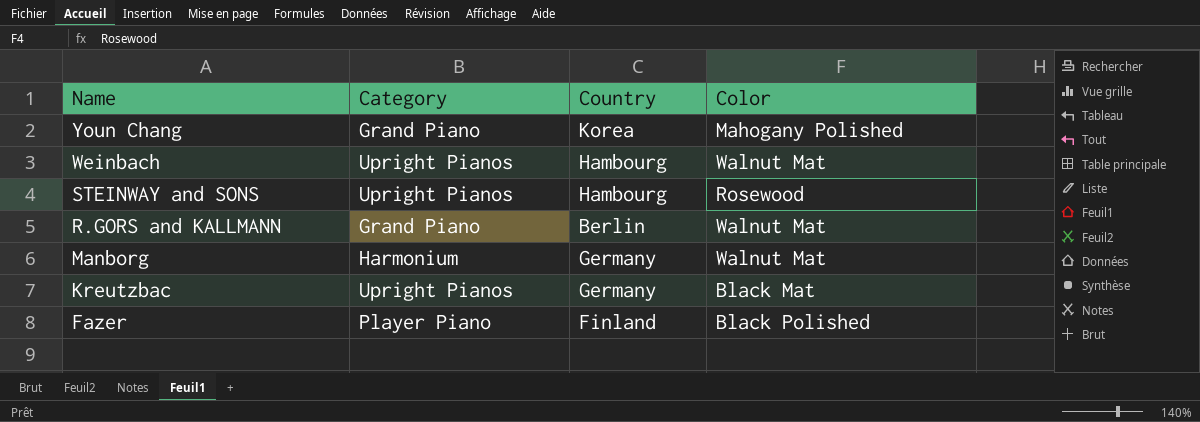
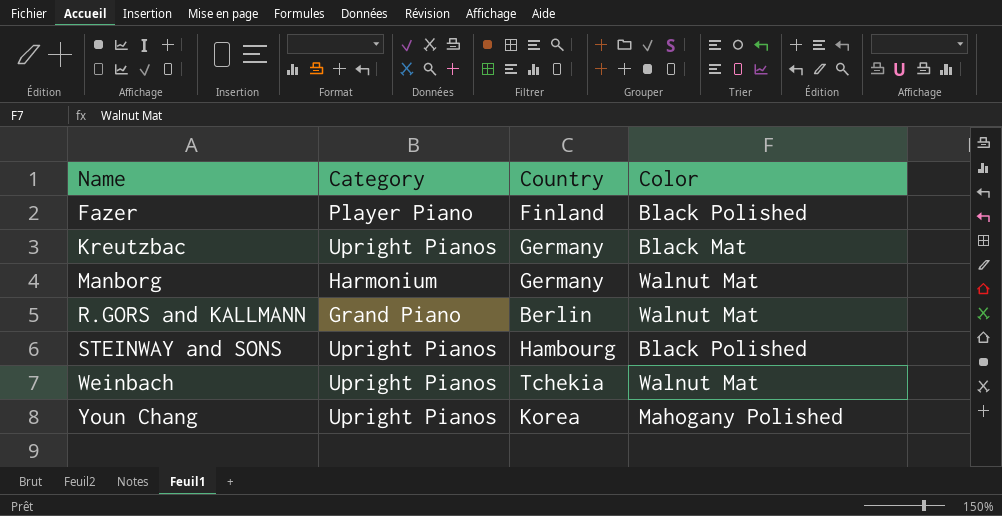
row order: Name descending -> Name ascending
STEINWAY and SONS | Color: Rosewood -> Black Polished
Weinbach | Country: Hambourg -> Tchekia
Youn Chang | Category: Grand Piano -> Upright Pianos

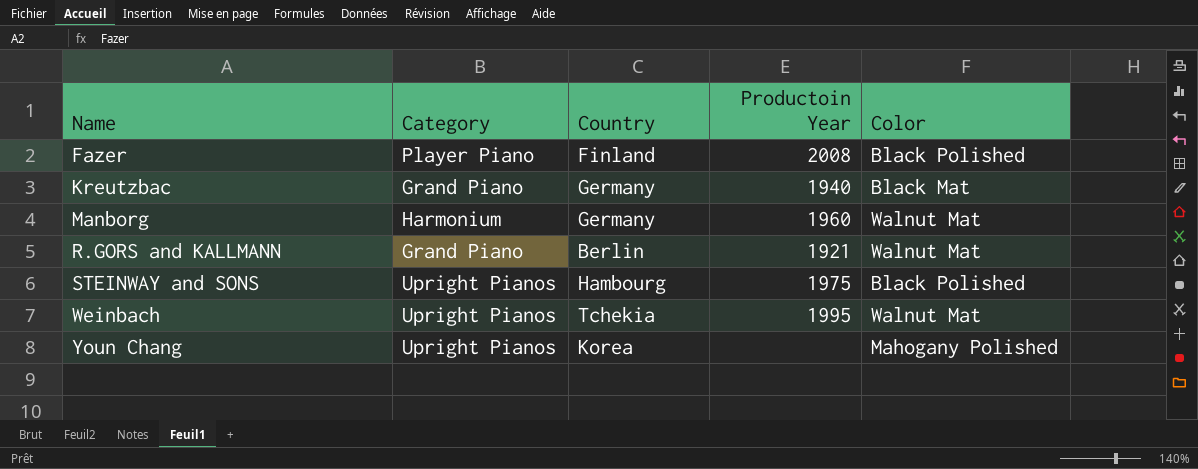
column Productoin Year | position: none -> 4
Kreutzbac | Category: Upright Pianos -> Grand Piano

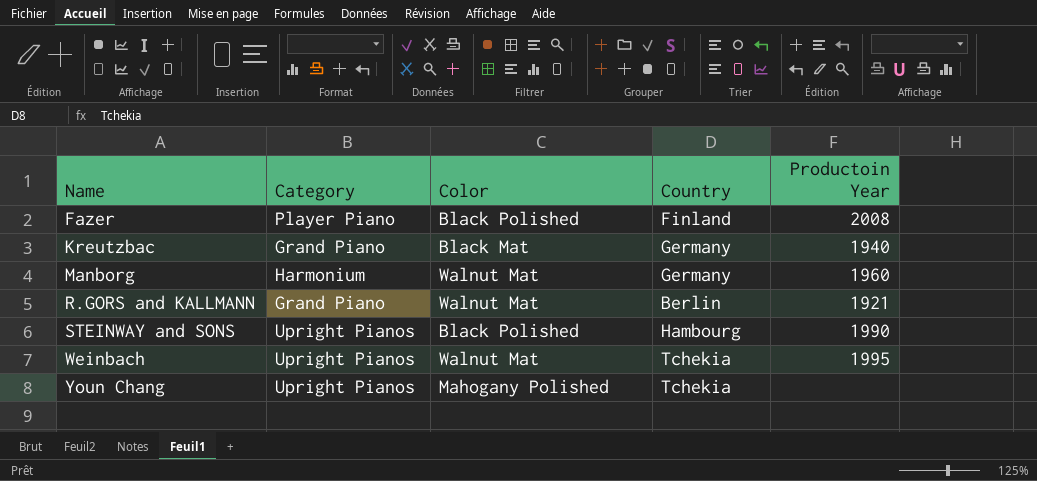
column Color | position: 5 -> 3
STEINWAY and SONS | Productoin Year: 1975 -> 1990
Youn Chang | Country: Korea -> Tchekia

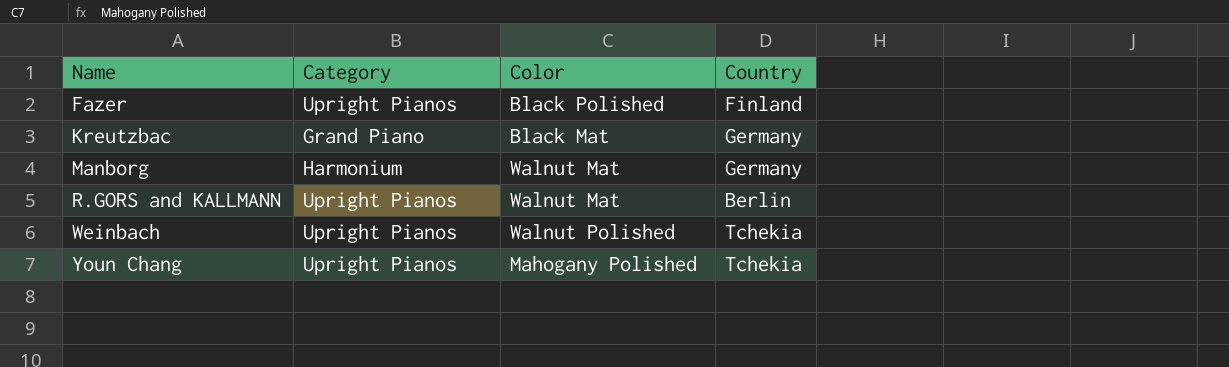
column Productoin Year | position: 5 -> none
row STEINWAY and SONS: Upright Pianos | Black Polished | Hambourg | 1990 -> none
Fazer | Category: Player Piano -> Upright Pianos
R.GORS and KALLMANN | Category: Grand Piano -> Upright Pianos
Weinbach | Color: Walnut Mat -> Walnut Polished

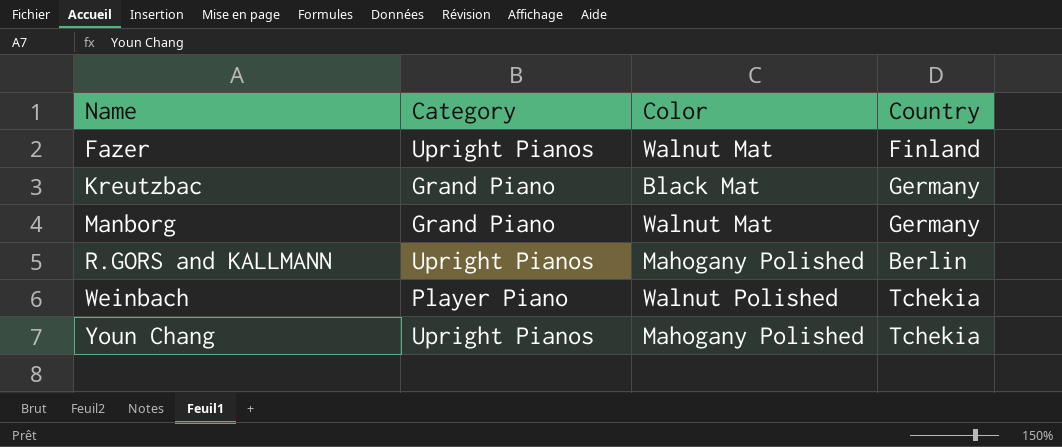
Fazer | Color: Black Polished -> Walnut Mat
Manborg | Category: Harmonium -> Grand Piano
R.GORS and KALLMANN | Color: Walnut Mat -> Mahogany Polished
Weinbach | Category: Upright Pianos -> Player Piano

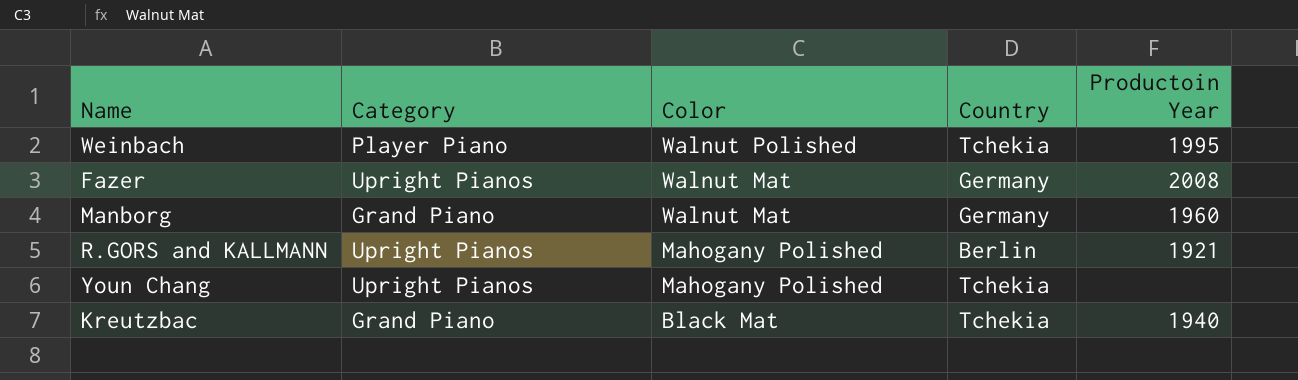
row order: Name ascending -> Color descending
column Productoin Year | position: none -> 5
Fazer | Country: Finland -> Germany
Kreutzbac | Country: Germany -> Tchekia

